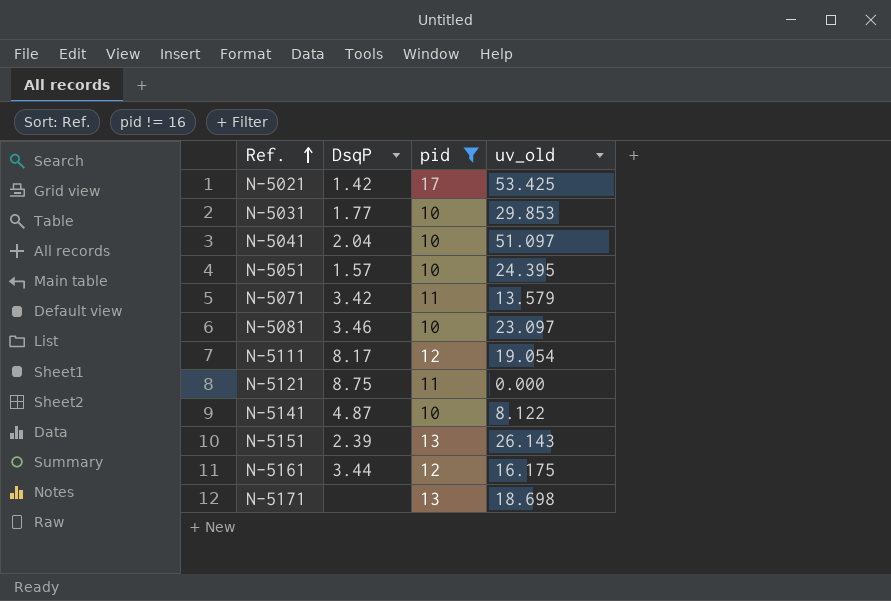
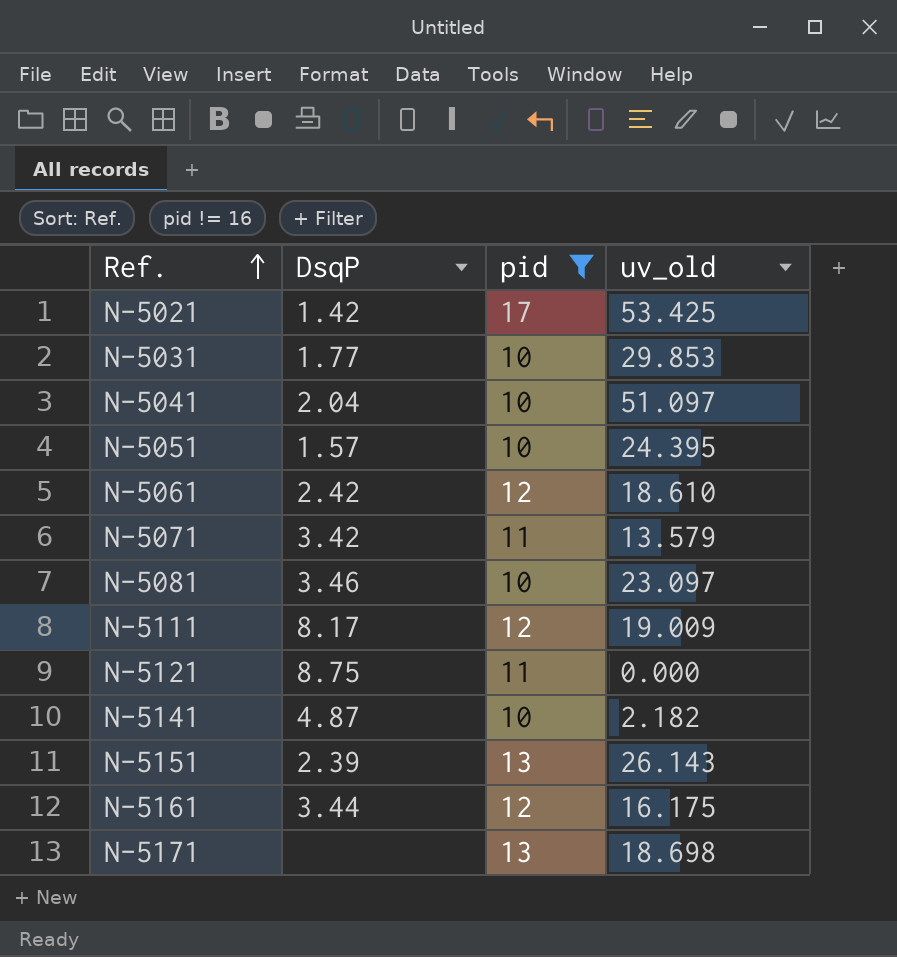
row N-5061: none -> 2.42 | 12 | 18.610
N-5111 | uv_old: 19.054 -> 19.009
N-5141 | uv_old: 8.122 -> 2.182

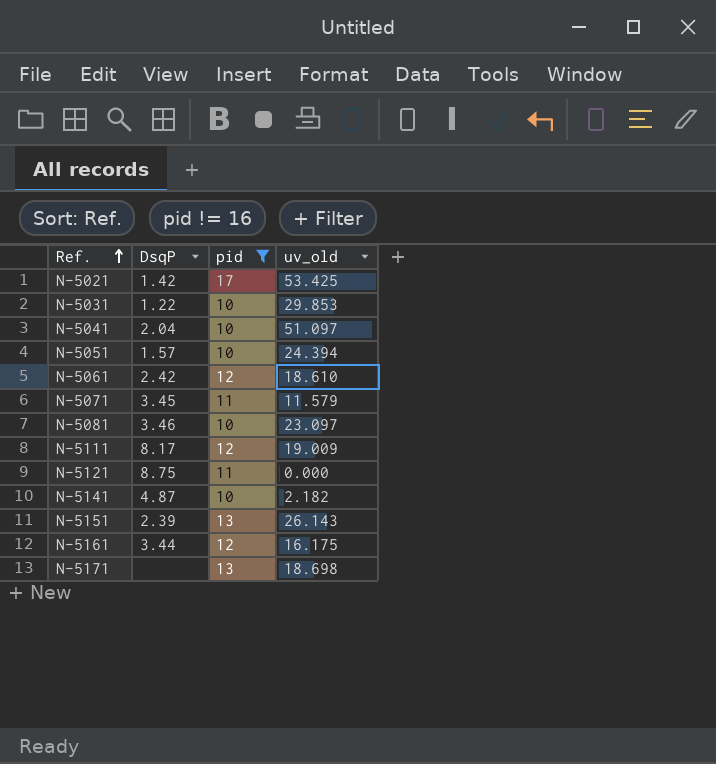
N-5031 | DsqP: 1.77 -> 1.22
N-5051 | uv_old: 24.395 -> 24.394
N-5071 | DsqP: 3.42 -> 3.45
N-5071 | uv_old: 13.579 -> 11.579

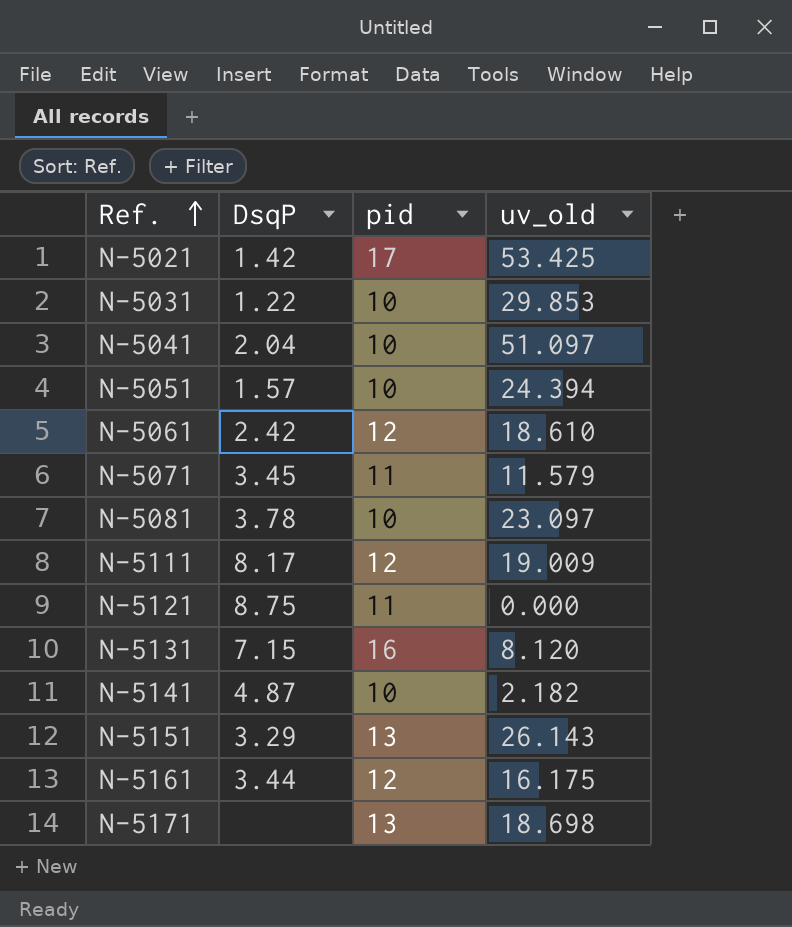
filter: pid != 16 -> none
N-5081 | DsqP: 3.46 -> 3.78
N-5151 | DsqP: 2.39 -> 3.29

